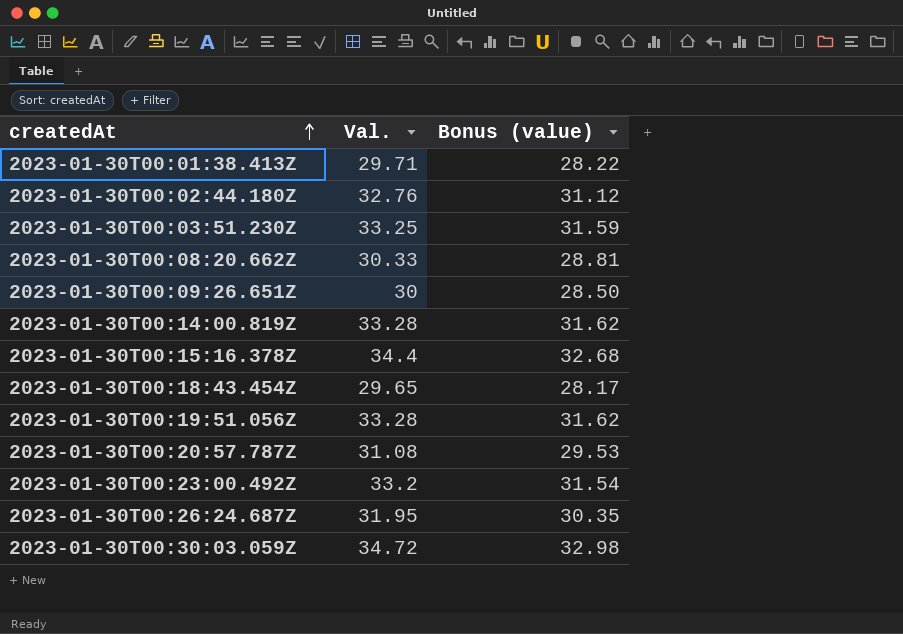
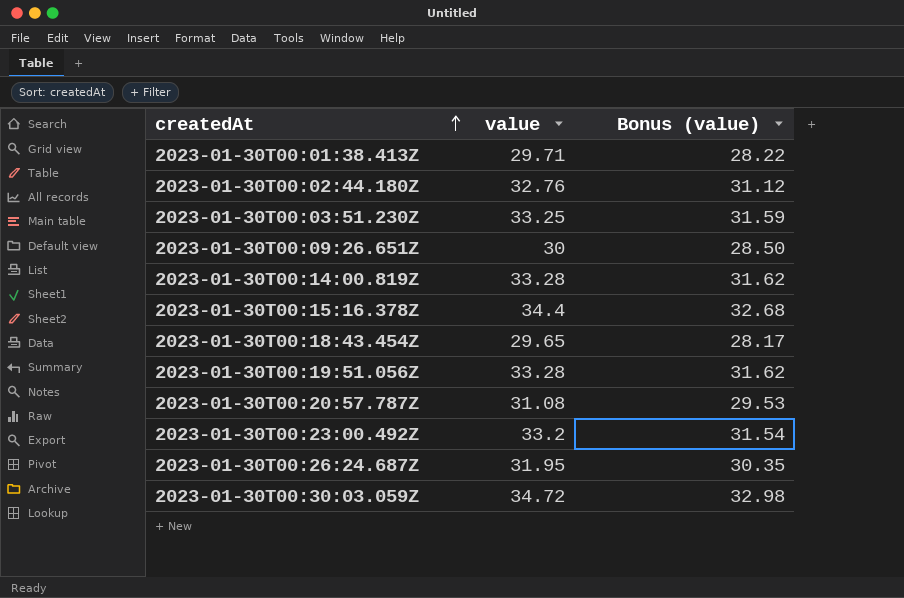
column name: Val. -> value
row 2023-01-30T00:08:20.662Z: 30.33 | 28.81 -> none

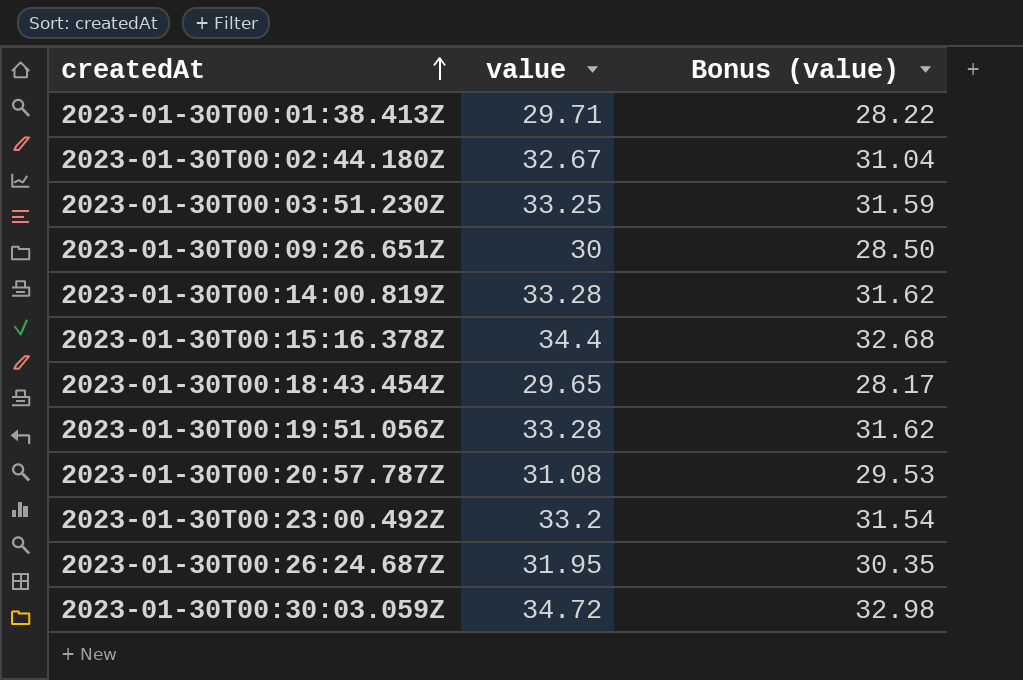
2023-01-30T00:02:44.180Z | value: 32.76 -> 32.67
2023-01-30T00:02:44.180Z | Bonus (value): 31.12 -> 31.04

